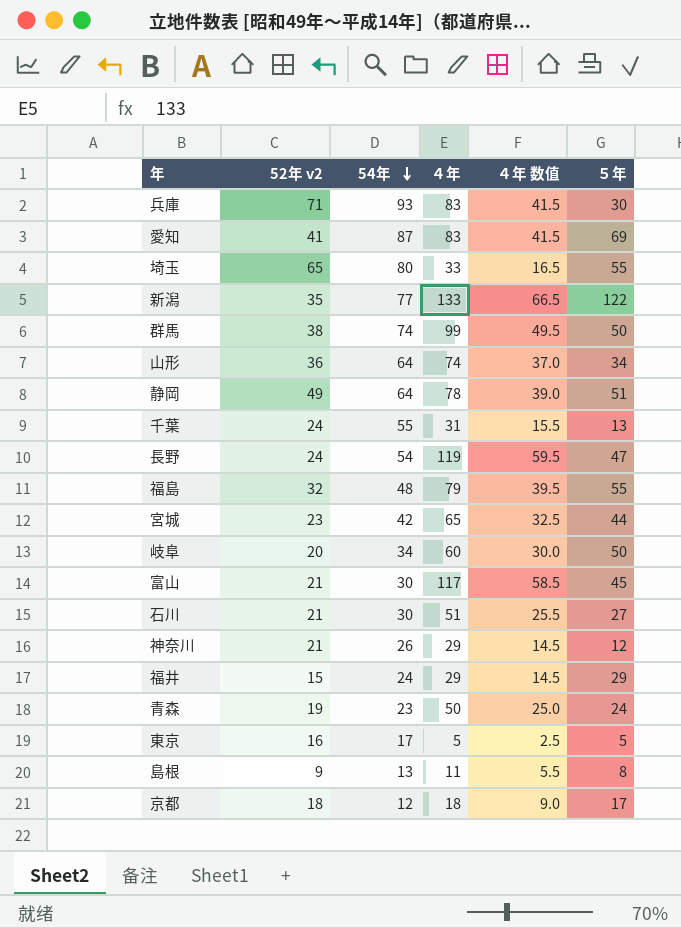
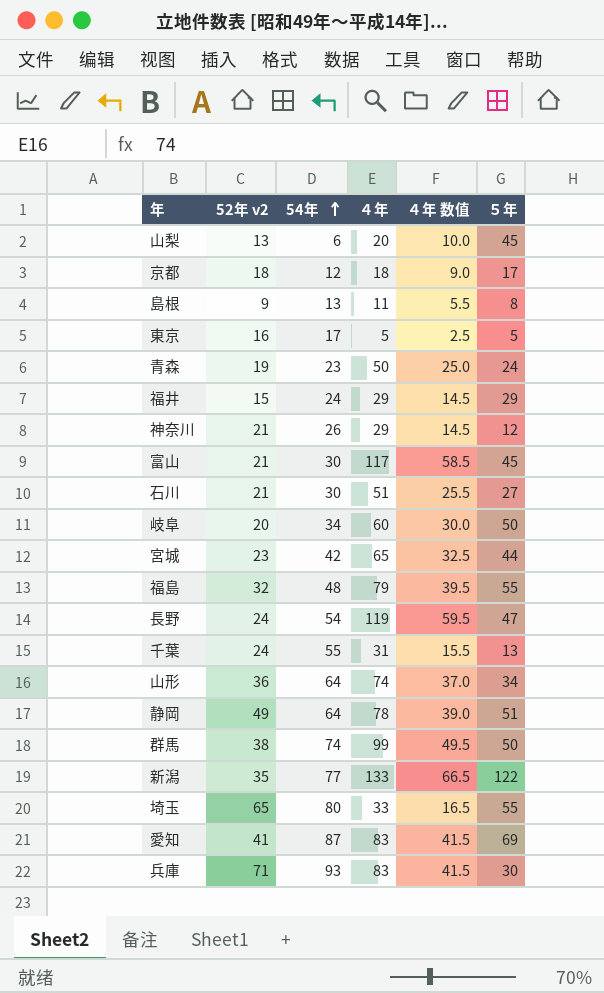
row order: 54年 descending -> 54年 ascending
row 山梨: none -> 13 | 6 | 20 | 10.0 | 45

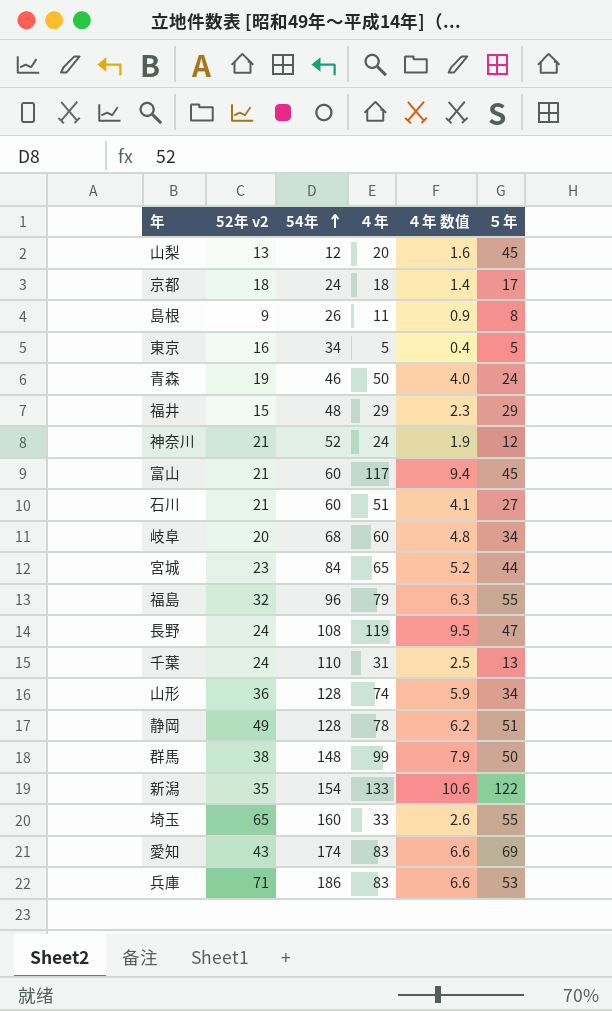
column ４年 数值 | formula: [４年] * 0.5 -> [４年] * 0.08
山梨 | 54年: 6 -> 12
京都 | 54年: 12 -> 24
島根 | 54年: 13 -> 26
東京 | 54年: 17 -> 34
青森 | 54年: 23 -> 46
福井 | 54年: 24 -> 48
神奈川 | 54年: 26 -> 52
神奈川 | ４年: 29 -> 24
富山 | 54年: 30 -> 60
石川 | 54年: 30 -> 60
岐阜 | 54年: 34 -> 68
岐阜 | ５年: 50 -> 34
宮城 | 54年: 42 -> 84
福島 | 54年: 48 -> 96
長野 | 54年: 54 -> 108
千葉 | 54年: 55 -> 110
山形 | 54年: 64 -> 128
静岡 | 54年: 64 -> 128
群馬 | 54年: 74 -> 148
新潟 | 54年: 77 -> 154
埼玉 | 54年: 80 -> 160
愛知 | 52年 v2: 41 -> 43
愛知 | 54年: 87 -> 174
兵庫 | 54年: 93 -> 186
兵庫 | ５年: 30 -> 53

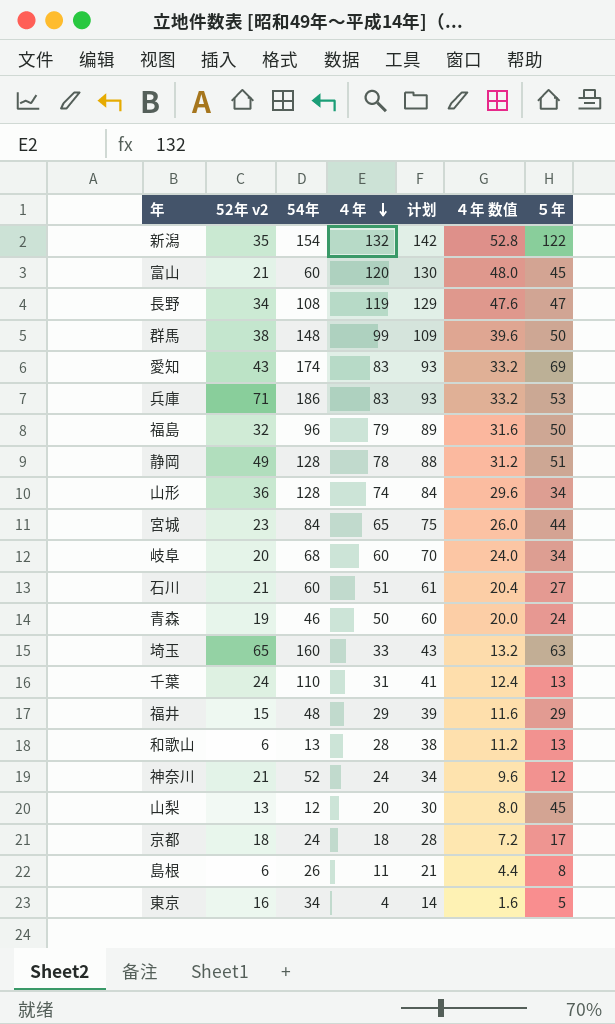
row order: 54年 ascending -> ４年 descending
column 计划 | formula: none -> [４年] + 10
column ４年 数值 | formula: [４年] * 0.08 -> [４年] * 0.4
新潟 | ４年: 133 -> 132
富山 | ４年: 117 -> 120
長野 | 52年 v2: 24 -> 34
福島 | ５年: 55 -> 50
埼玉 | ５年: 55 -> 63
row 和歌山: none -> 6 | 13 | 28 | 38 | 11.2 | 13
島根 | 52年 v2: 9 -> 6
東京 | ４年: 5 -> 4

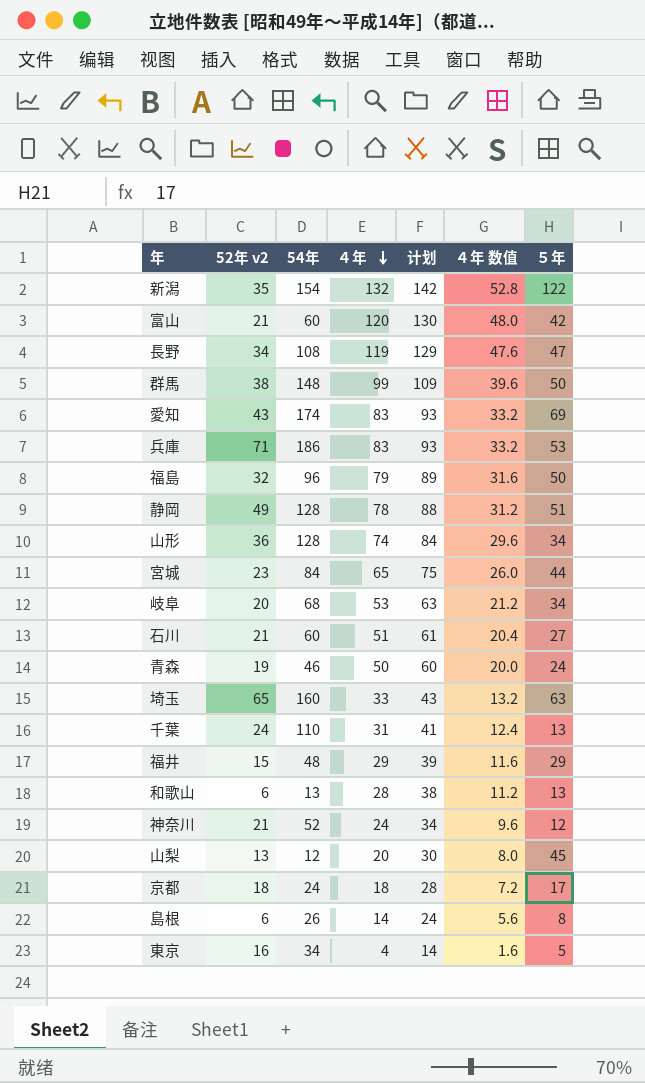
富山 | ５年: 45 -> 42
岐阜 | ４年: 60 -> 53
岐阜 | 计划: 70 -> 63
岐阜 | ４年 数值: 24.0 -> 21.2
島根 | ４年: 11 -> 14
島根 | 计划: 21 -> 24
島根 | ４年 数值: 4.4 -> 5.6

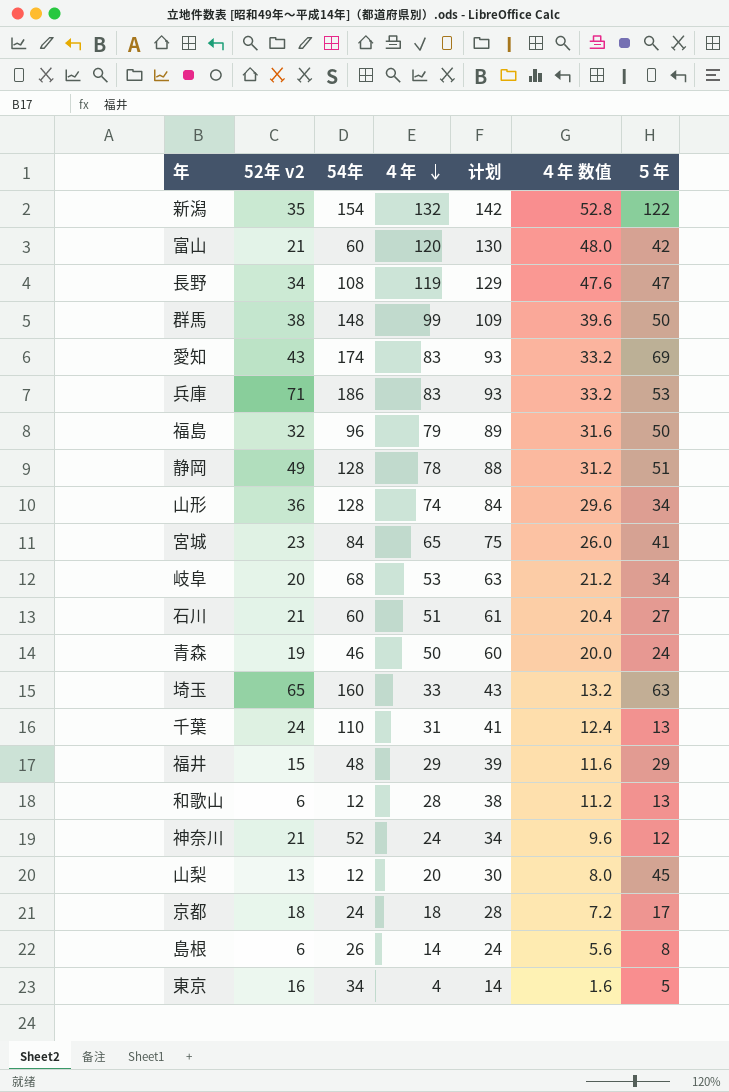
宮城 | ５年: 44 -> 41
和歌山 | 54年: 13 -> 12

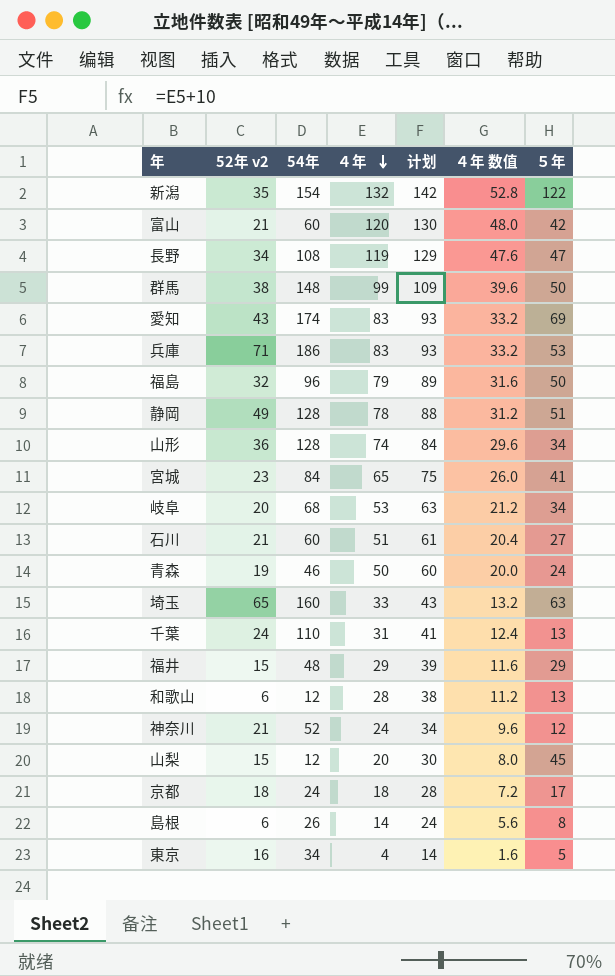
山梨 | 52年 v2: 13 -> 15

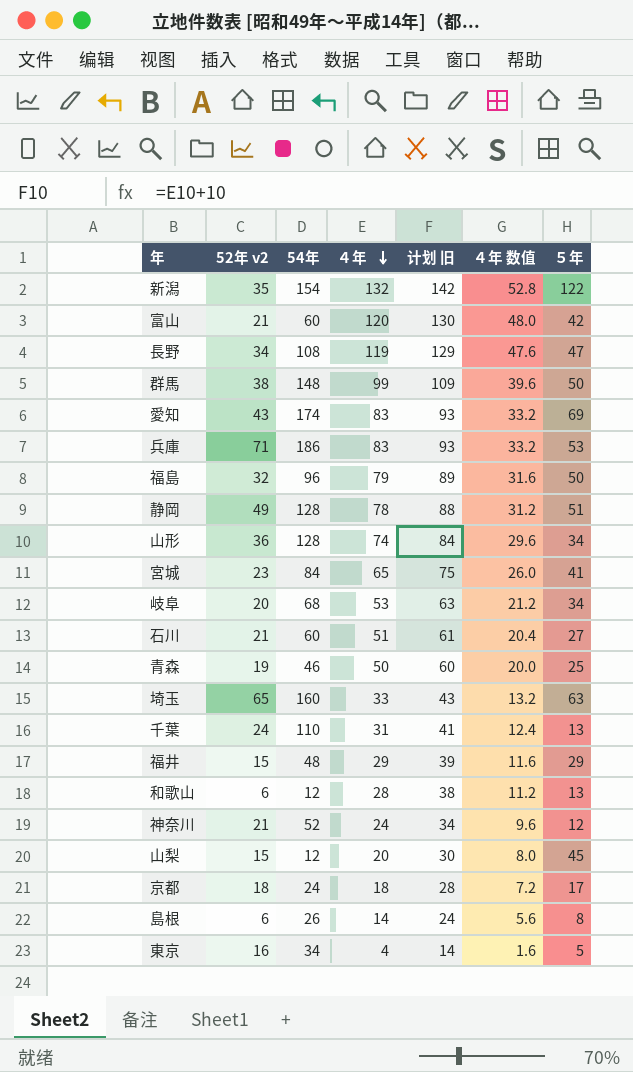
column name: 计划 -> 计划 旧
青森 | ５年: 24 -> 25

